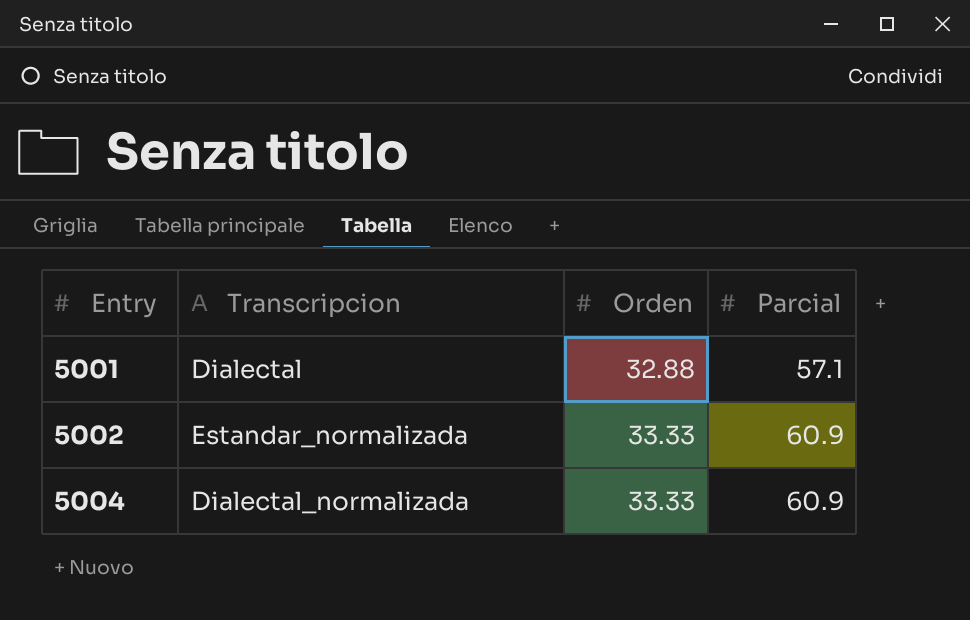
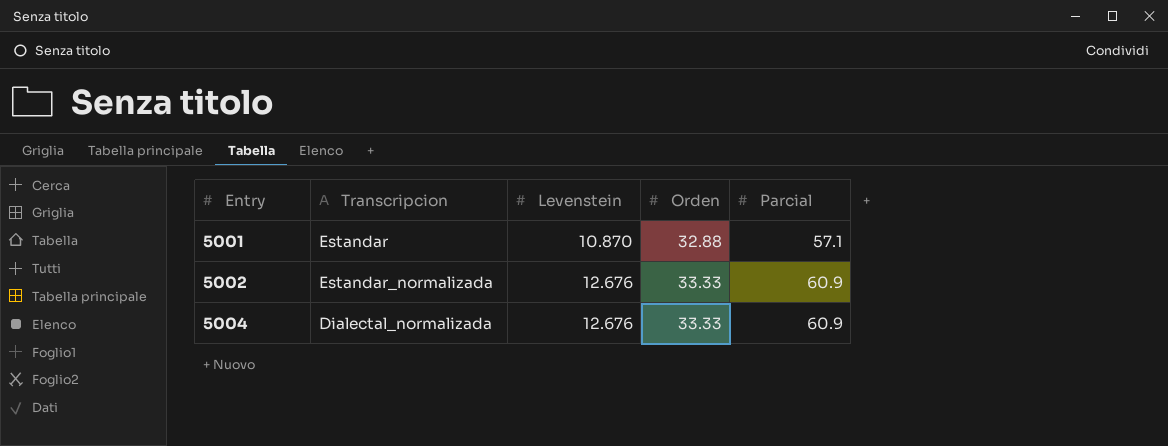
column Levenstein | position: none -> 3
5001 | Transcripcion: Dialectal -> Estandar

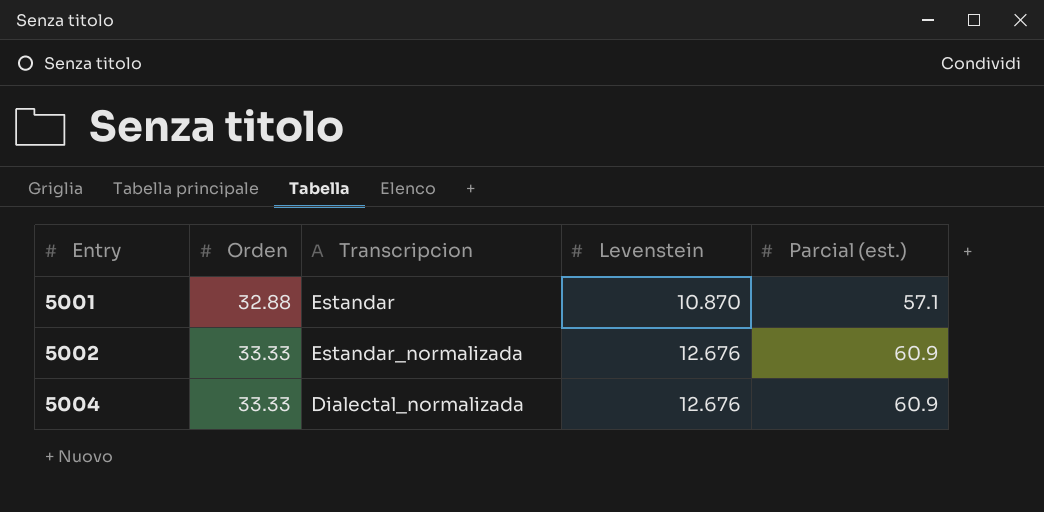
column Orden | position: 4 -> 2
column name: Parcial -> Parcial (est.)

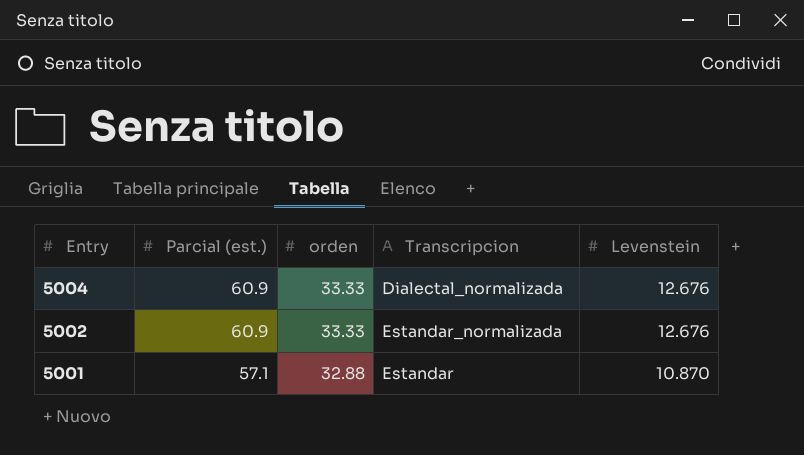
row order: Entry ascending -> Entry descending
column Parcial (est.) | position: 5 -> 2
column name: Orden -> orden

